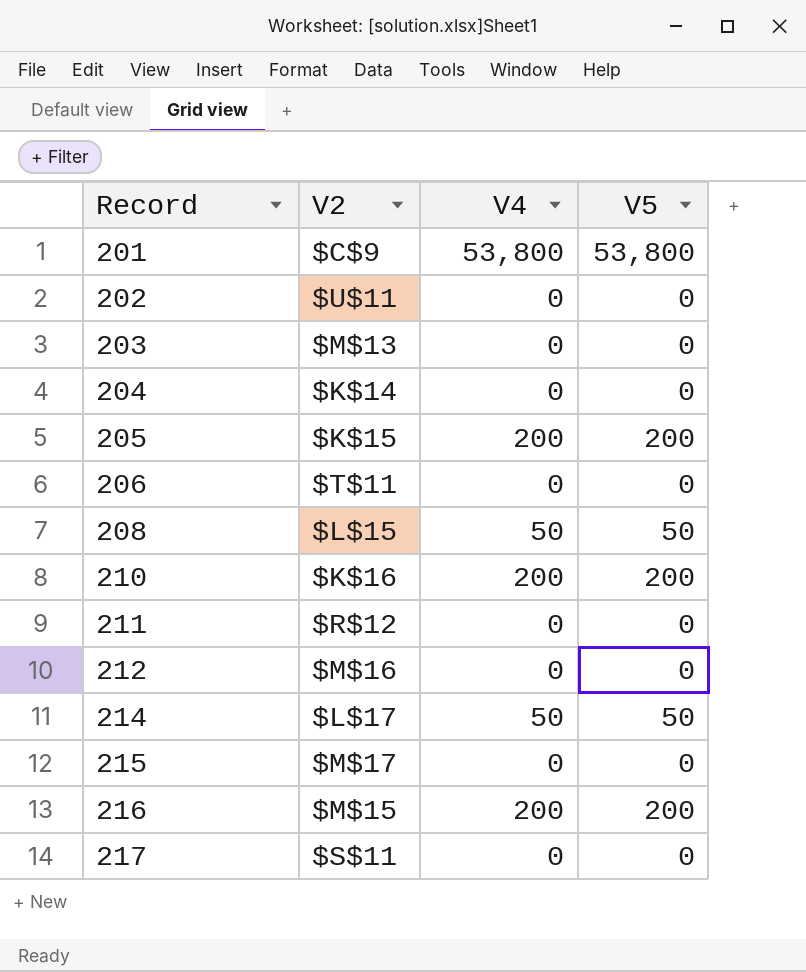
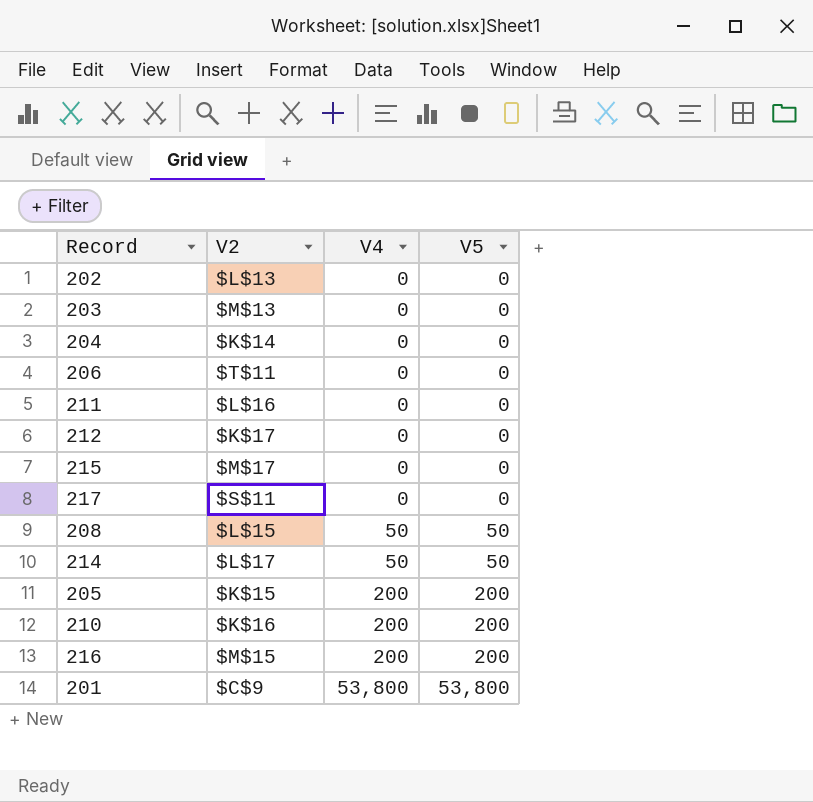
row order: Record ascending -> V4 ascending
202 | V2: $U$11 -> $L$13
211 | V2: $R$12 -> $L$16
212 | V2: $M$16 -> $K$17

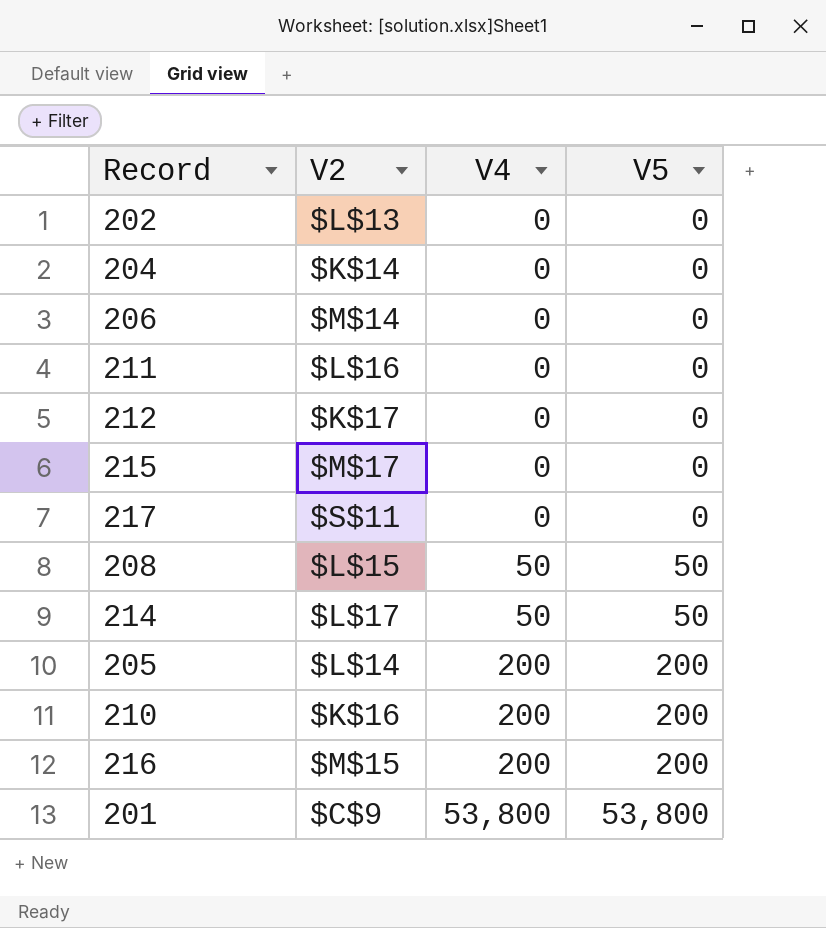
row 203: $M$13 | 0 | 0 -> none
206 | V2: $T$11 -> $M$14
205 | V2: $K$15 -> $L$14

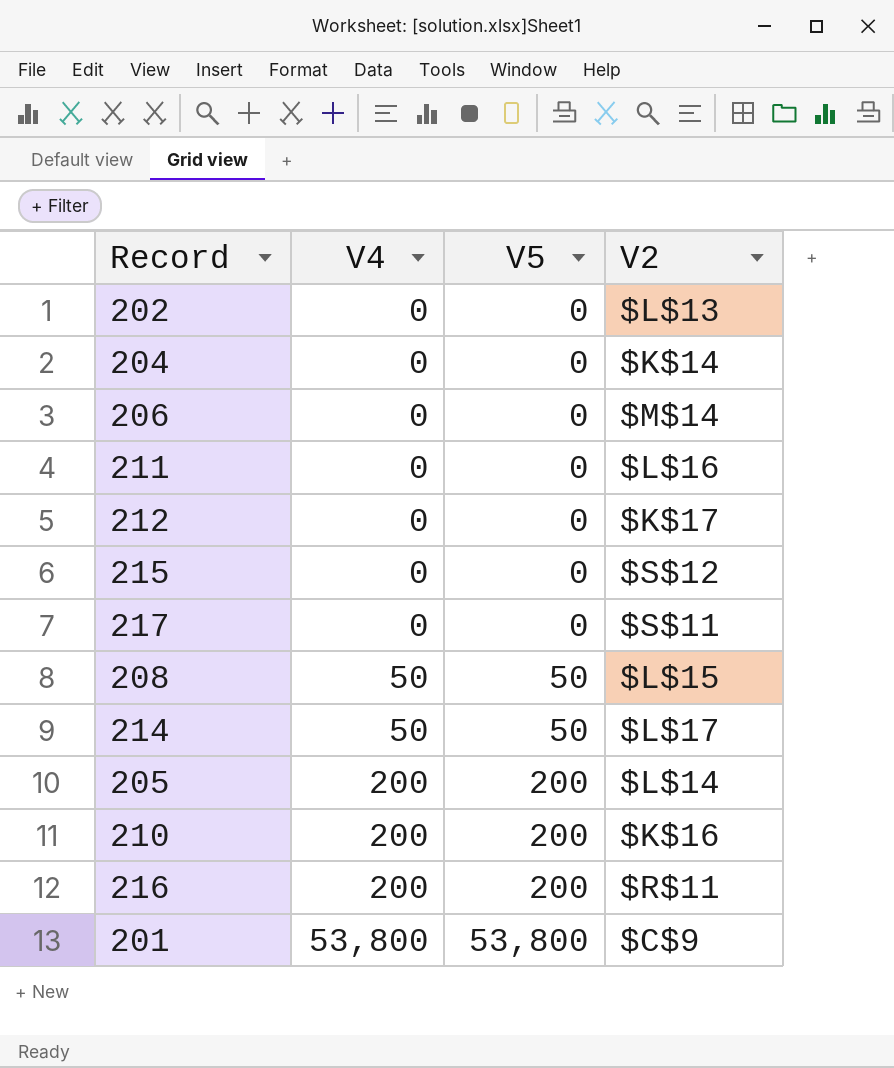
column V2 | position: 2 -> 4
215 | V2: $M$17 -> $S$12
216 | V2: $M$15 -> $R$11

